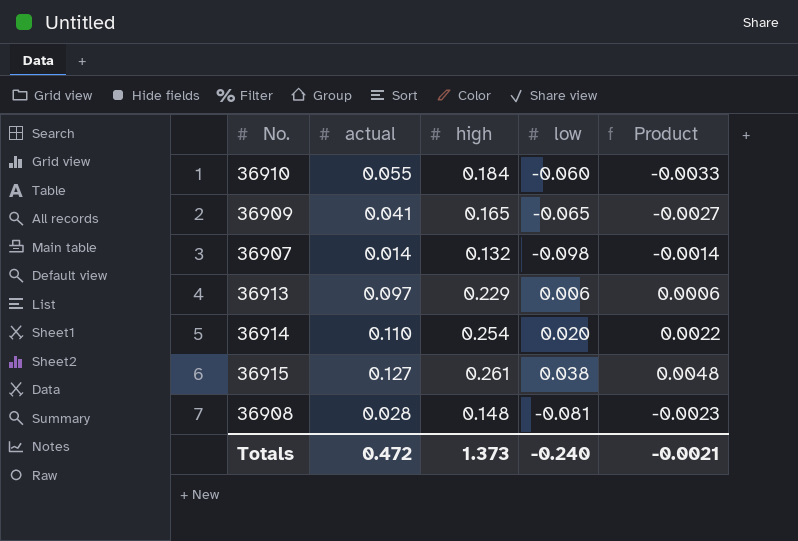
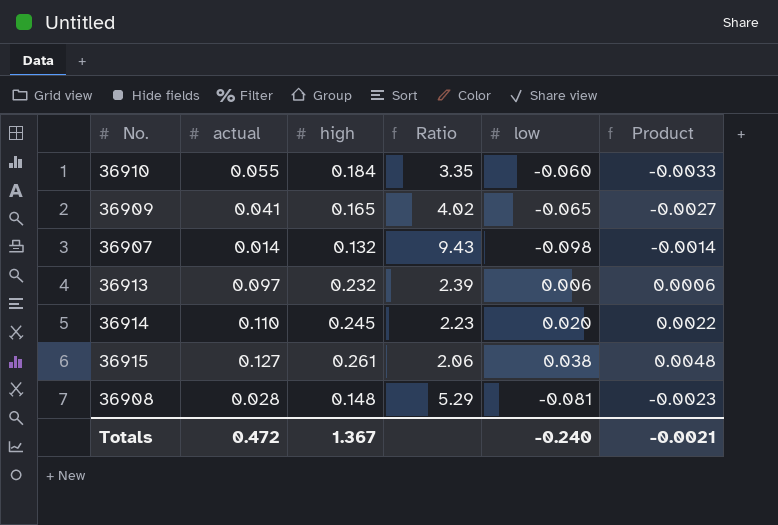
column Ratio | formula: none -> [high] / [actual]
36913 | high: 0.229 -> 0.232
36914 | high: 0.254 -> 0.245
Totals | high: 1.373 -> 1.367

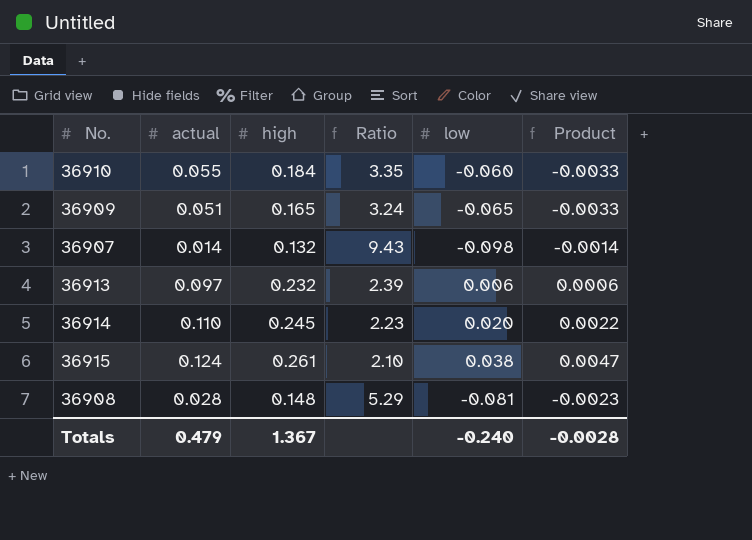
36909 | actual: 0.041 -> 0.051
36909 | Ratio: 4.02 -> 3.24
36909 | Product: -0.0027 -> -0.0033
36915 | actual: 0.127 -> 0.124
36915 | Ratio: 2.06 -> 2.10
36915 | Product: 0.0048 -> 0.0047
Totals | actual: 0.472 -> 0.479
Totals | Product: -0.0021 -> -0.0028

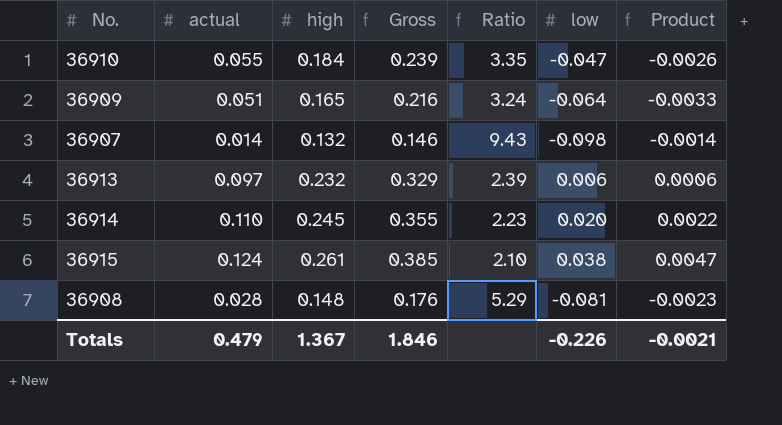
column Gross | formula: none -> [actual] + [high]
36910 | low: -0.060 -> -0.047
36910 | Product: -0.0033 -> -0.0026
36909 | low: -0.065 -> -0.064
Totals | low: -0.240 -> -0.226
Totals | Product: -0.0028 -> -0.0021

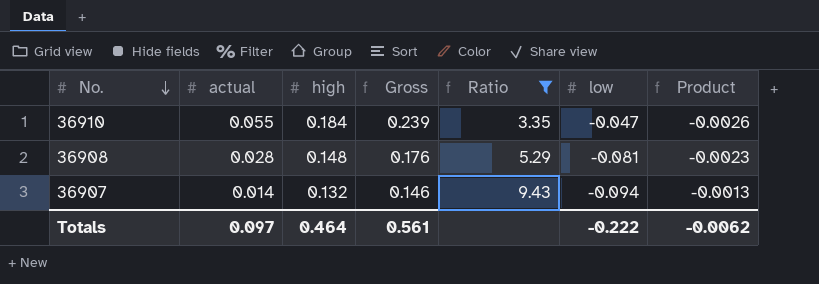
filter: none -> Ratio >= 3.35
row order: none -> No. descending
36907 | low: -0.098 -> -0.094
36907 | Product: -0.0014 -> -0.0013
Totals | actual: 0.479 -> 0.097
Totals | high: 1.367 -> 0.464
Totals | Gross: 1.846 -> 0.561
Totals | low: -0.226 -> -0.222
Totals | Product: -0.0021 -> -0.0062

